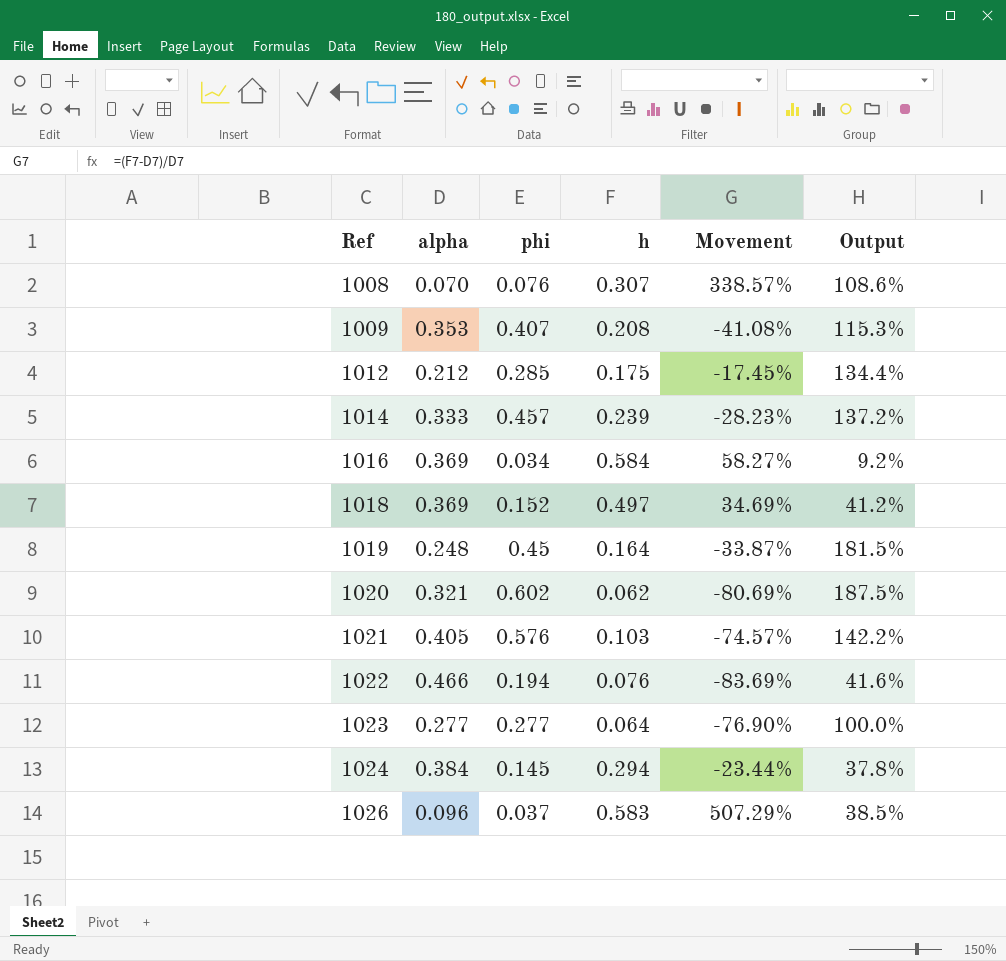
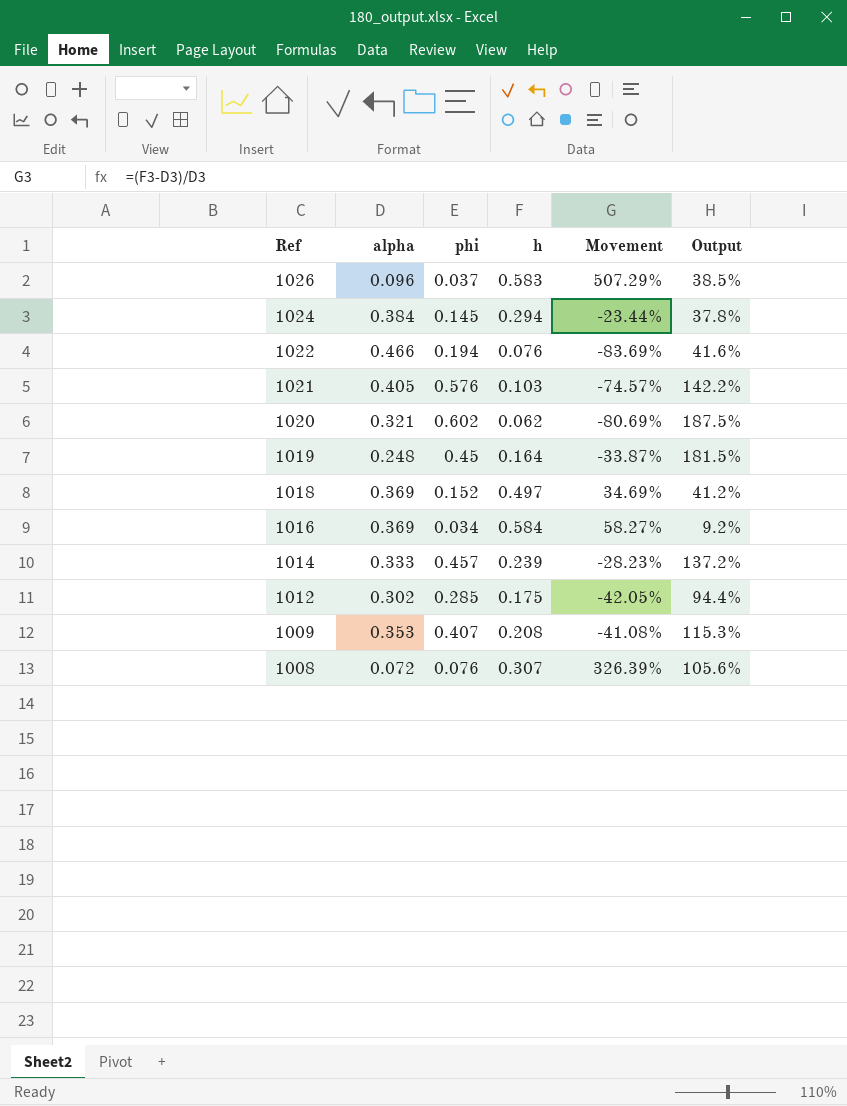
row order: Ref ascending -> Ref descending
row 1023: 0.277 | 0.277 | 0.064 | -76.90% | 100.0% -> none
1012 | alpha: 0.212 -> 0.302
1012 | Movement: -17.45% -> -42.05%
1012 | Output: 134.4% -> 94.4%
1008 | alpha: 0.070 -> 0.072
1008 | Movement: 338.57% -> 326.39%
1008 | Output: 108.6% -> 105.6%

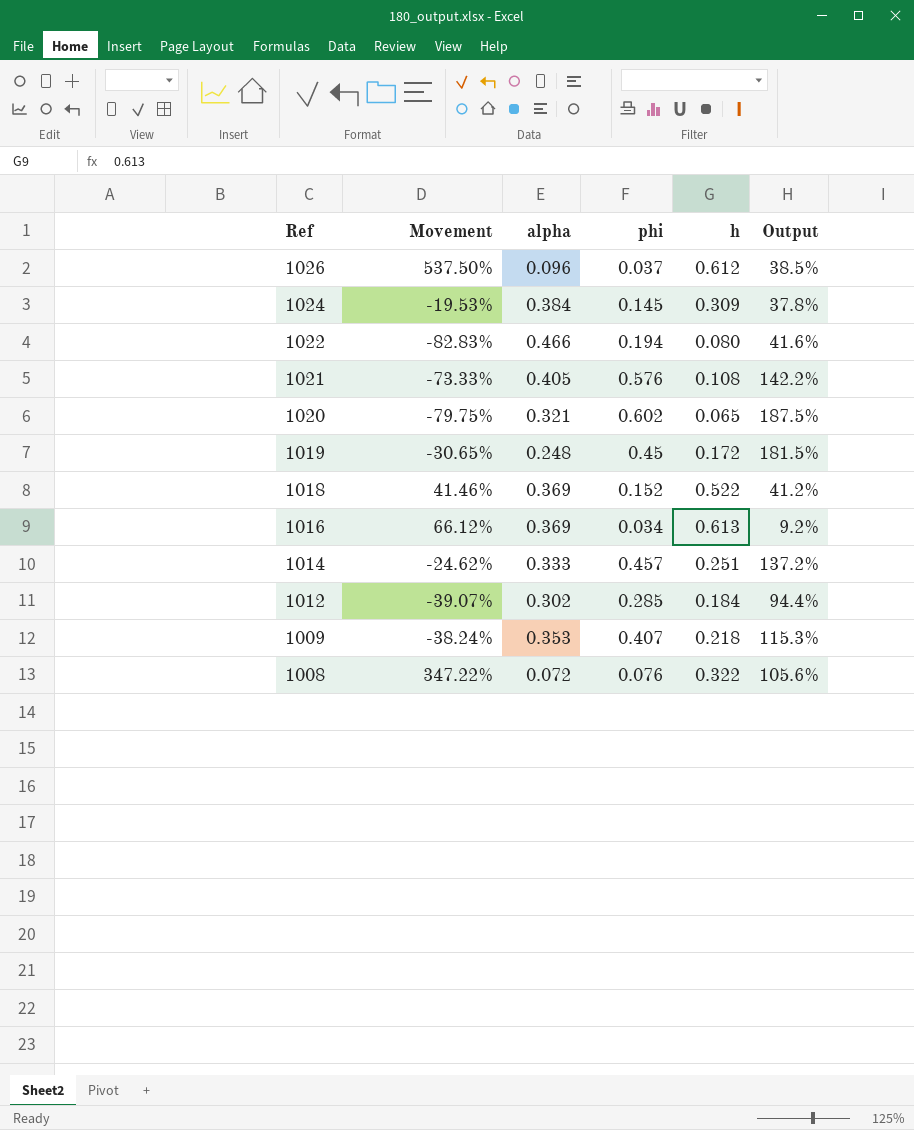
column Movement | position: 5 -> 2
1026 | Movement: 507.29% -> 537.50%
1026 | h: 0.583 -> 0.612
1024 | Movement: -23.44% -> -19.53%
1024 | h: 0.294 -> 0.309
1022 | Movement: -83.69% -> -82.83%
1022 | h: 0.076 -> 0.080
1021 | Movement: -74.57% -> -73.33%
1021 | h: 0.103 -> 0.108
1020 | Movement: -80.69% -> -79.75%
1020 | h: 0.062 -> 0.065
1019 | Movement: -33.87% -> -30.65%
1019 | h: 0.164 -> 0.172
1018 | Movement: 34.69% -> 41.46%
1018 | h: 0.497 -> 0.522
1016 | Movement: 58.27% -> 66.12%
1016 | h: 0.584 -> 0.613
1014 | Movement: -28.23% -> -24.62%
1014 | h: 0.239 -> 0.251
1012 | Movement: -42.05% -> -39.07%
1012 | h: 0.175 -> 0.184
1009 | Movement: -41.08% -> -38.24%
1009 | h: 0.208 -> 0.218
1008 | Movement: 326.39% -> 347.22%
1008 | h: 0.307 -> 0.322

